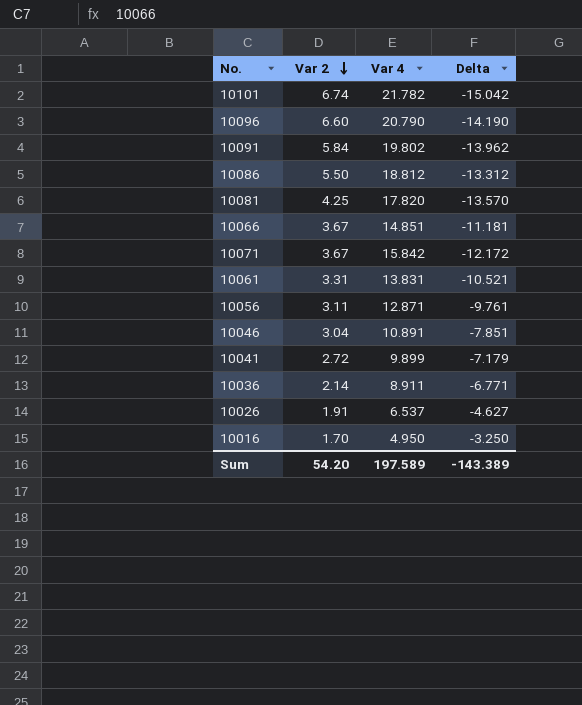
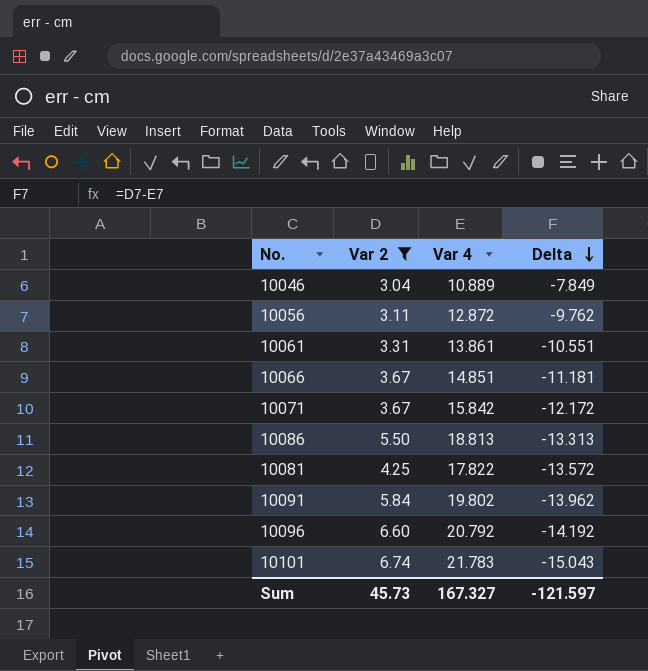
filter: none -> Var 2 >= 3.04
row order: Var 2 descending -> Delta descending
10046 | Var 4: 10.891 -> 10.889
10046 | Delta: -7.851 -> -7.849
10056 | Var 4: 12.871 -> 12.872
10056 | Delta: -9.761 -> -9.762
10061 | Var 4: 13.831 -> 13.861
10061 | Delta: -10.521 -> -10.551
10086 | Var 4: 18.812 -> 18.813
10086 | Delta: -13.312 -> -13.313
10081 | Var 4: 17.820 -> 17.822
10081 | Delta: -13.570 -> -13.572
10096 | Var 4: 20.790 -> 20.792
10096 | Delta: -14.190 -> -14.192
10101 | Var 4: 21.782 -> 21.783
10101 | Delta: -15.042 -> -15.043
Sum | Var 2: 54.20 -> 45.73
Sum | Var 4: 197.589 -> 167.327
Sum | Delta: -143.389 -> -121.597

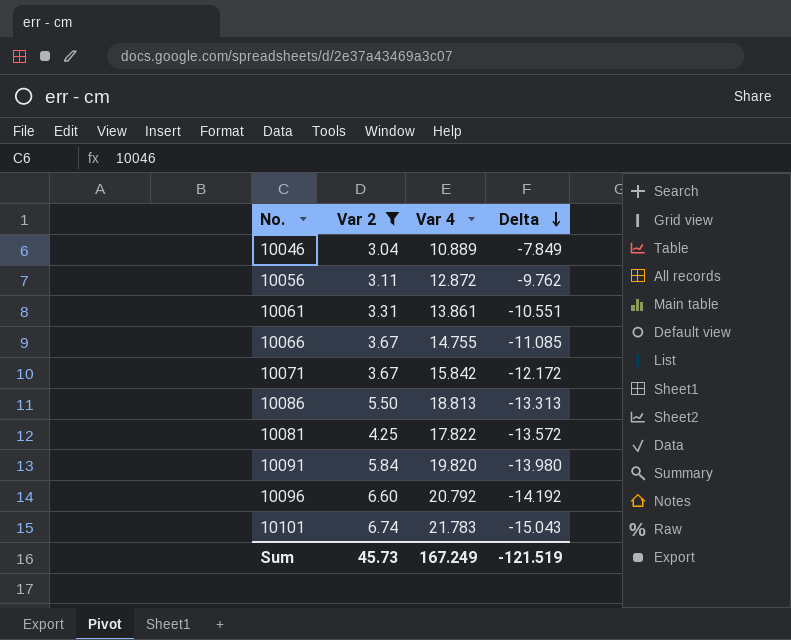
10066 | Var 4: 14.851 -> 14.755
10066 | Delta: -11.181 -> -11.085
10091 | Var 4: 19.802 -> 19.820
10091 | Delta: -13.962 -> -13.980
Sum | Var 4: 167.327 -> 167.249
Sum | Delta: -121.597 -> -121.519

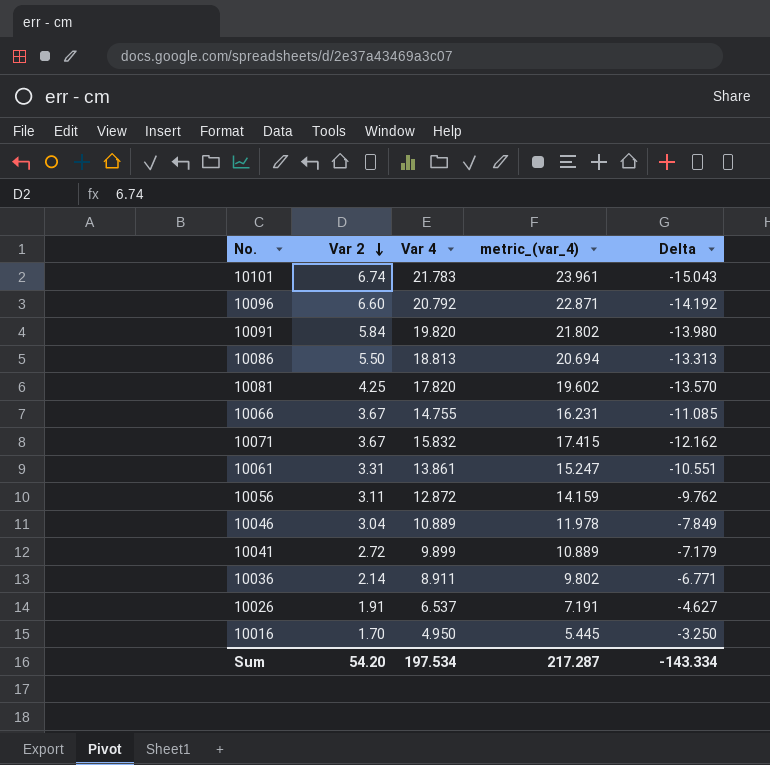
filter: Var 2 >= 3.04 -> none
row order: Delta descending -> Var 2 descending
column metric_(var_4) | formula: none -> [Var 4] * 1.1
10081 | Var 4: 17.822 -> 17.820
10081 | Delta: -13.572 -> -13.570
10071 | Var 4: 15.842 -> 15.832
10071 | Delta: -12.172 -> -12.162
Sum | Var 2: 45.73 -> 54.20
Sum | Var 4: 167.249 -> 197.534
Sum | Delta: -121.519 -> -143.334

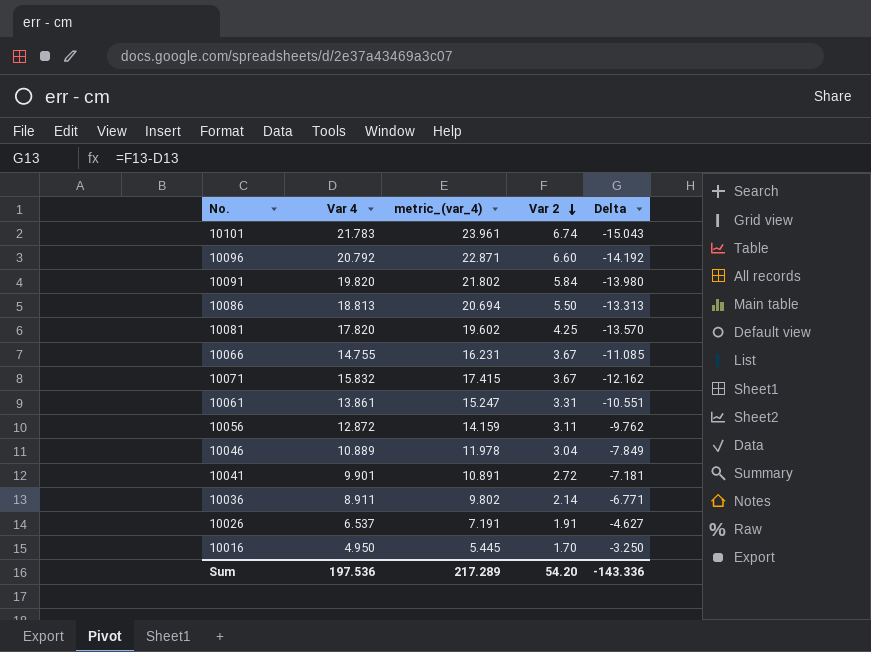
column Var 2 | position: 2 -> 4
10041 | Var 4: 9.899 -> 9.901
10041 | metric_(var_4): 10.889 -> 10.891
10041 | Delta: -7.179 -> -7.181
Sum | Var 4: 197.534 -> 197.536
Sum | metric_(var_4): 217.287 -> 217.289
Sum | Delta: -143.334 -> -143.336

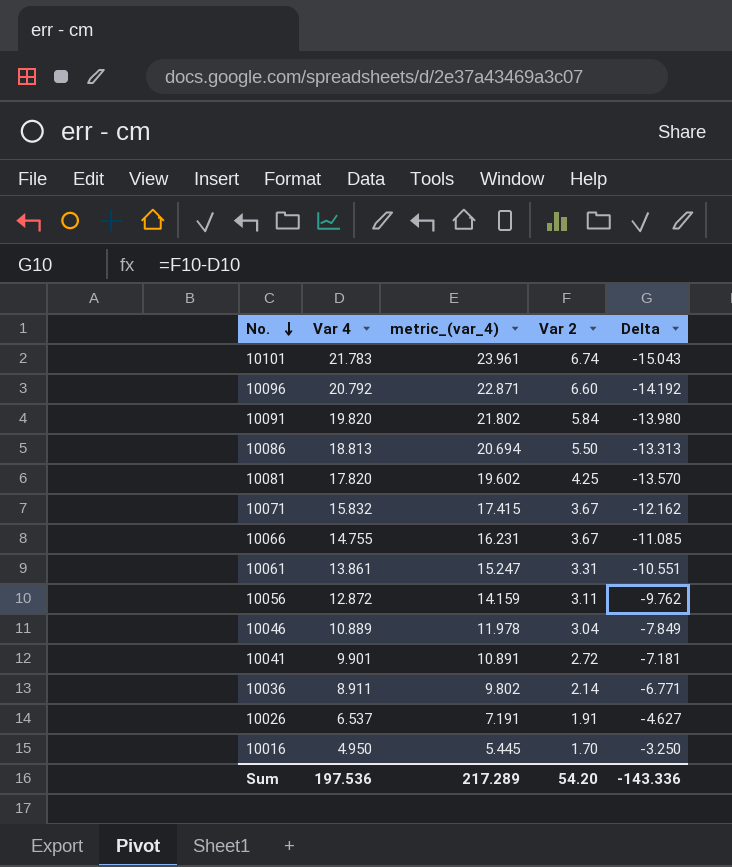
row order: Var 2 descending -> No. descending

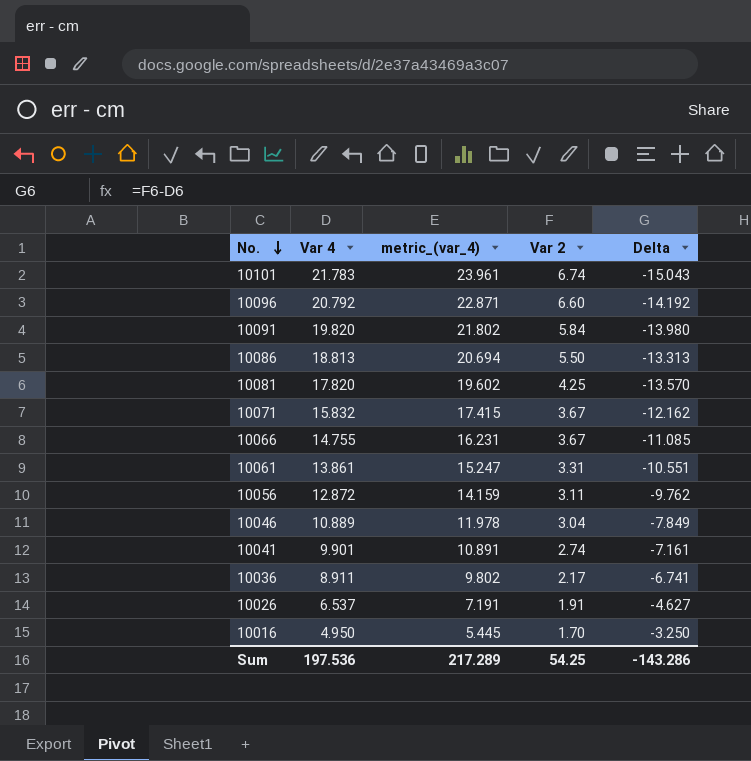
10041 | Var 2: 2.72 -> 2.74
10041 | Delta: -7.181 -> -7.161
10036 | Var 2: 2.14 -> 2.17
10036 | Delta: -6.771 -> -6.741
Sum | Var 2: 54.20 -> 54.25
Sum | Delta: -143.336 -> -143.286

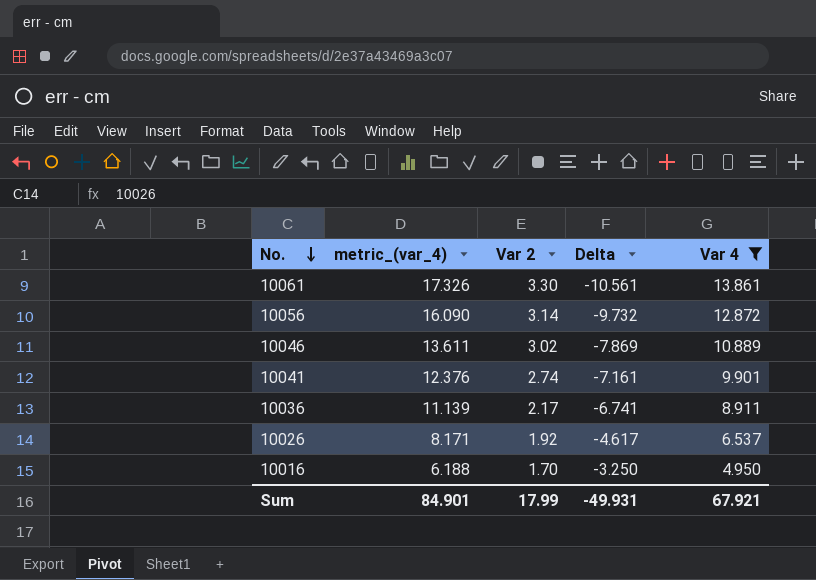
filter: none -> Var 4 <= 13.861
column metric_(var_4) | formula: [Var 4] * 1.1 -> [Var 4] * 1.25
column Var 4 | position: 2 -> 5
10061 | Var 2: 3.31 -> 3.30
10061 | Delta: -10.551 -> -10.561
10056 | Var 2: 3.11 -> 3.14
10056 | Delta: -9.762 -> -9.732
10046 | Var 2: 3.04 -> 3.02
10046 | Delta: -7.849 -> -7.869
10026 | Var 2: 1.91 -> 1.92
10026 | Delta: -4.627 -> -4.617
Sum | metric_(var_4): 217.289 -> 84.901
Sum | Var 2: 54.25 -> 17.99
Sum | Delta: -143.286 -> -49.931
Sum | Var 4: 197.536 -> 67.921

